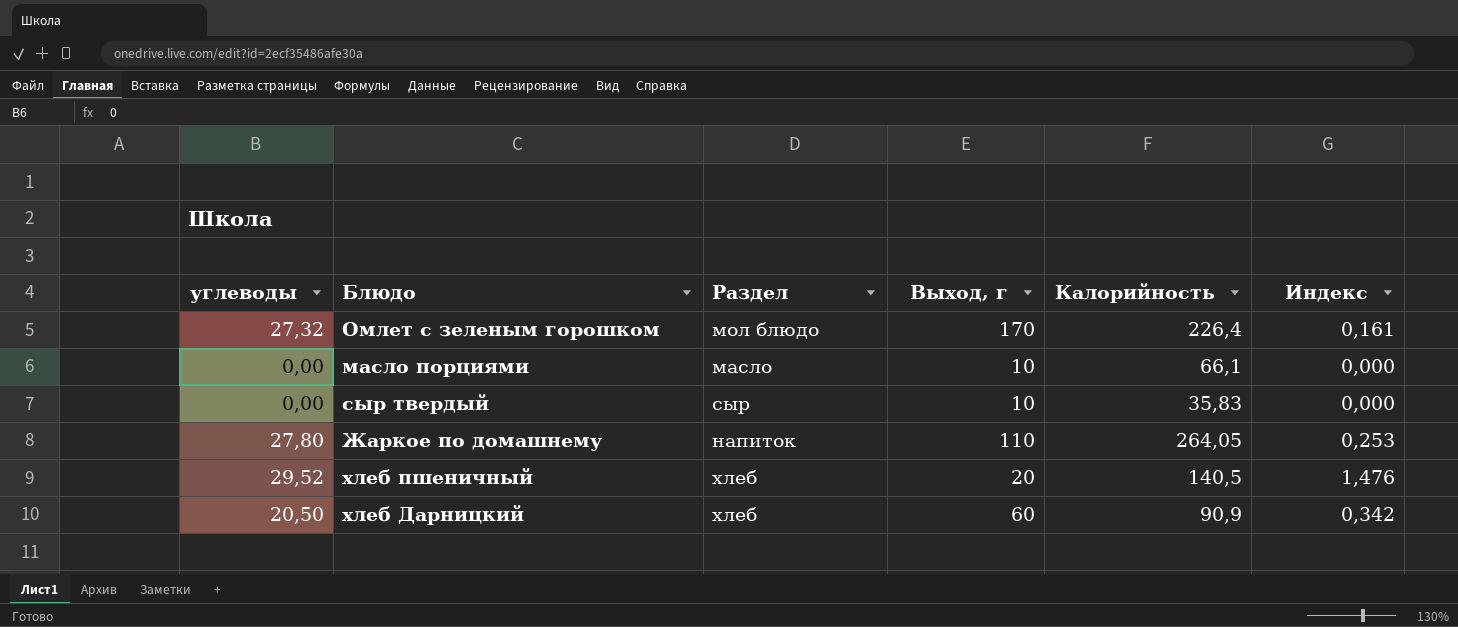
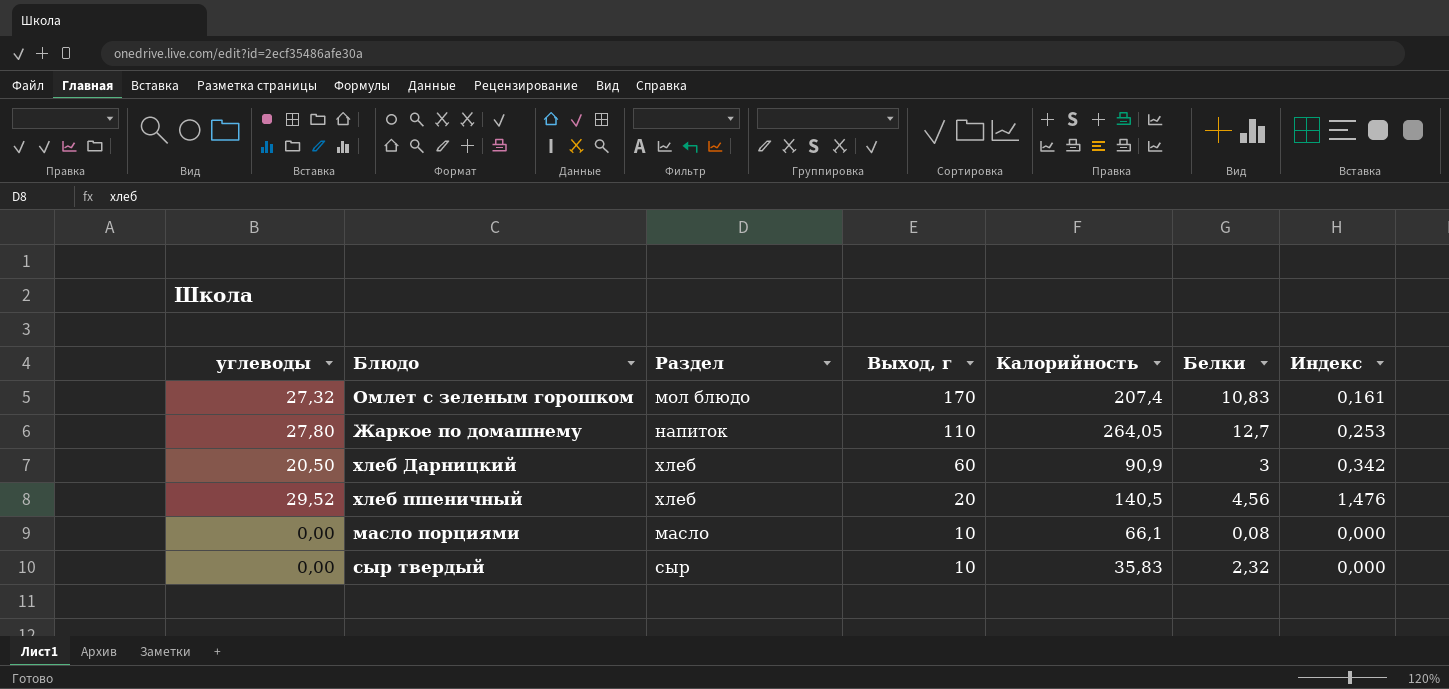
row order: none -> Выход, г descending
column Белки | position: none -> 6
Омлет с зеленым горошком | Калорийность: 226,4 -> 207,4

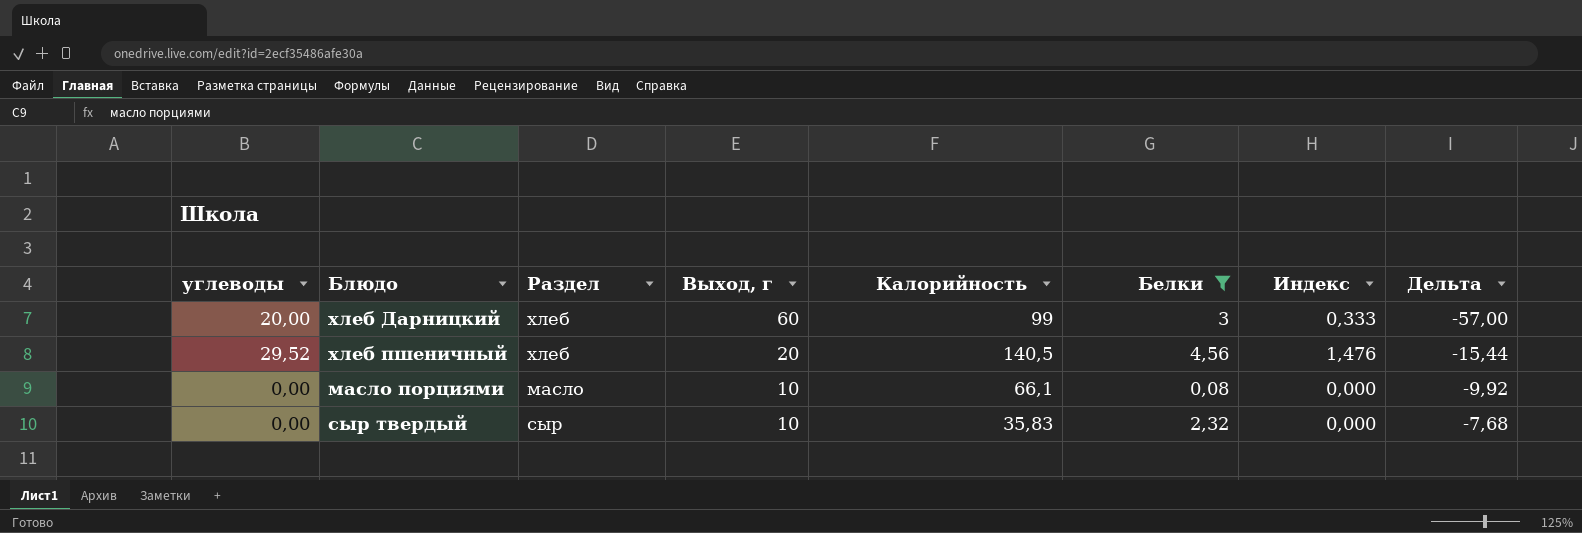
filter: none -> Белки <= 4,56
column Дельта | formula: none -> [Белки] - [Выход, г]
хлеб Дарницкий | углеводы: 20,50 -> 20,00
хлеб Дарницкий | Калорийность: 90,9 -> 99
хлеб Дарницкий | Индекс: 0,342 -> 0,333

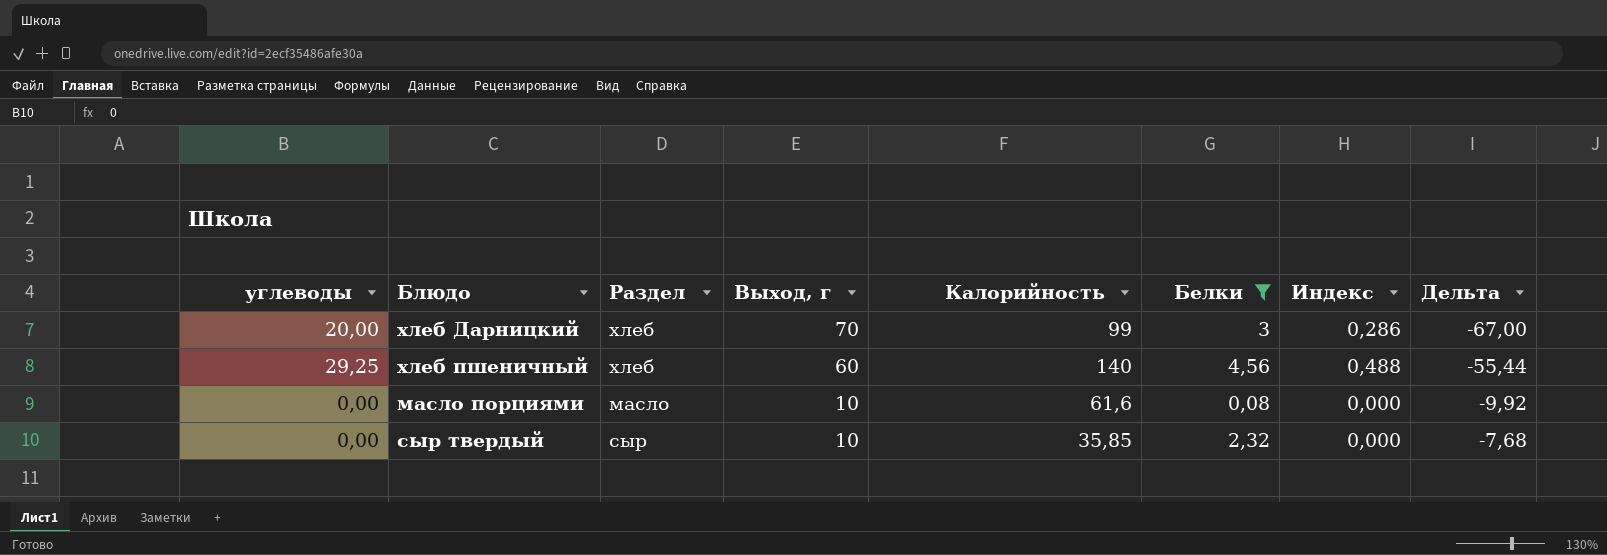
хлеб Дарницкий | Выход, г: 60 -> 70
хлеб Дарницкий | Индекс: 0,333 -> 0,286
хлеб Дарницкий | Дельта: -57,00 -> -67,00
хлеб пшеничный | углеводы: 29,52 -> 29,25
хлеб пшеничный | Выход, г: 20 -> 60
хлеб пшеничный | Калорийность: 140,5 -> 140
хлеб пшеничный | Индекс: 1,476 -> 0,488
хлеб пшеничный | Дельта: -15,44 -> -55,44
масло порциями | Калорийность: 66,1 -> 61,6
сыр твердый | Калорийность: 35,83 -> 35,85

